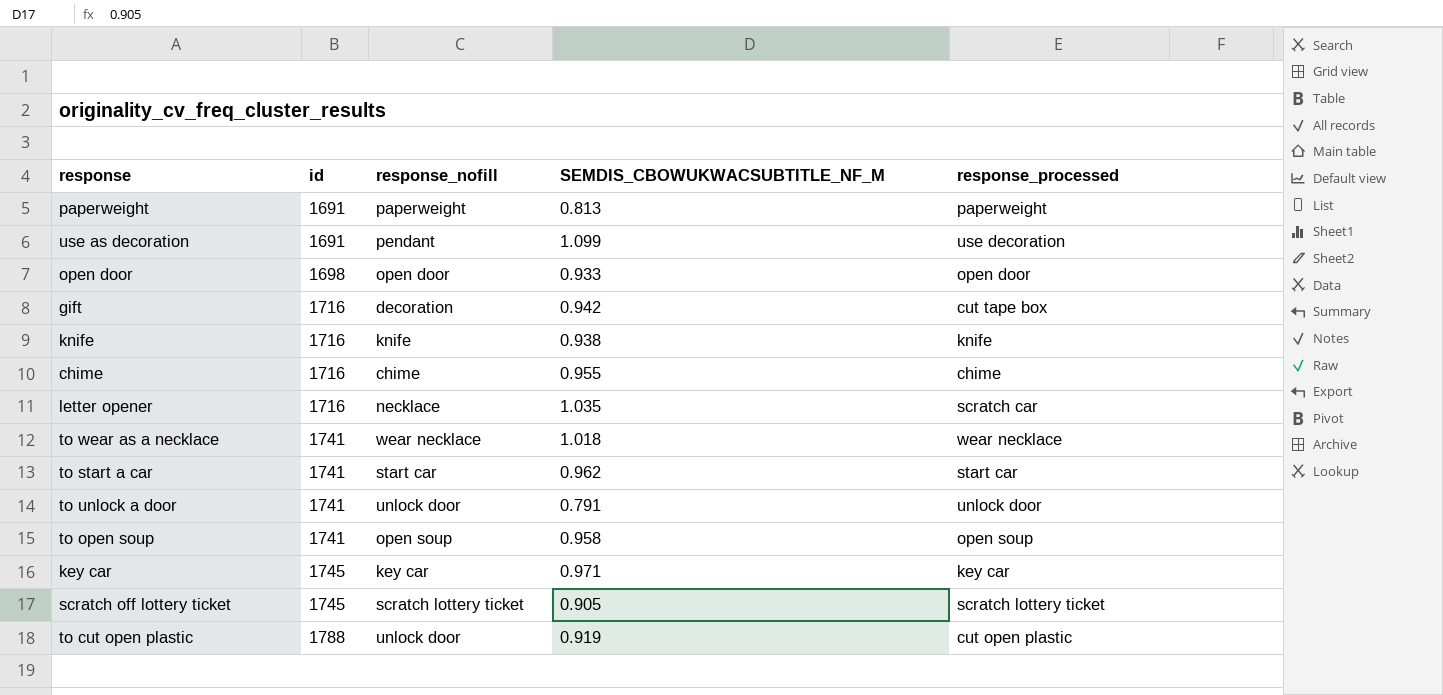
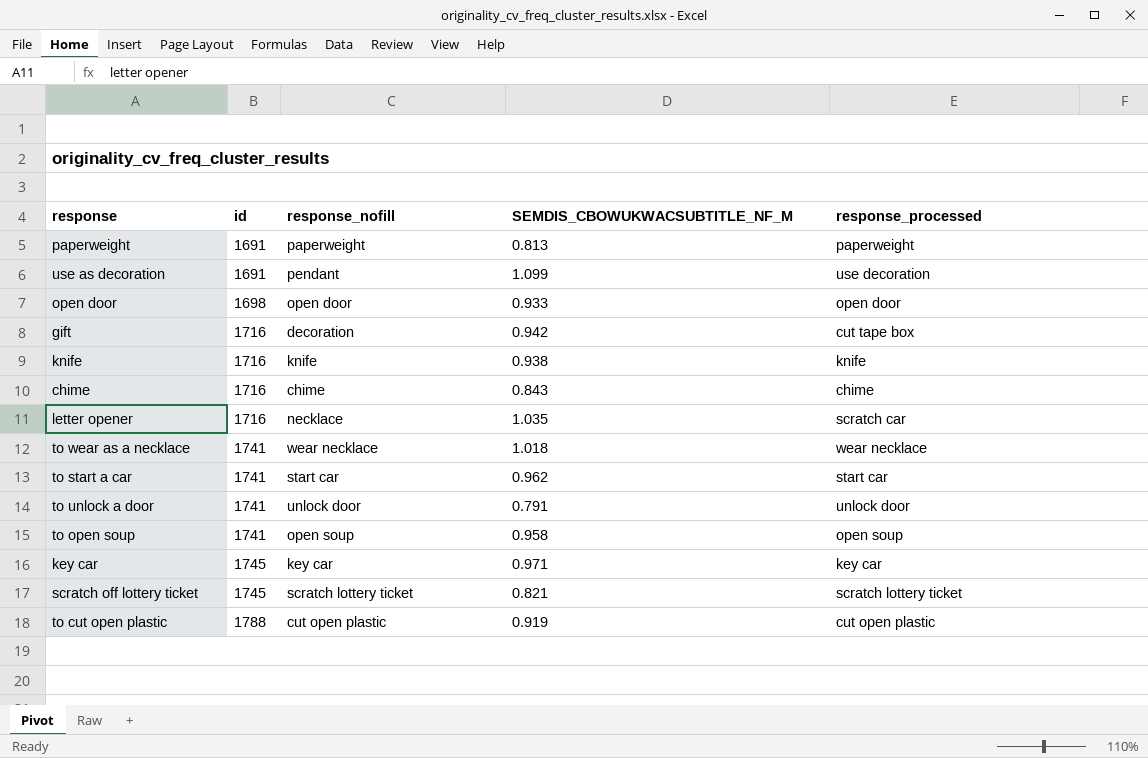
chime | SEMDIS_CBOWUKWACSUBTITLE_NF_M: 0.955 -> 0.843
scratch off lottery ticket | SEMDIS_CBOWUKWACSUBTITLE_NF_M: 0.905 -> 0.821
to cut open plastic | response_nofill: unlock door -> cut open plastic

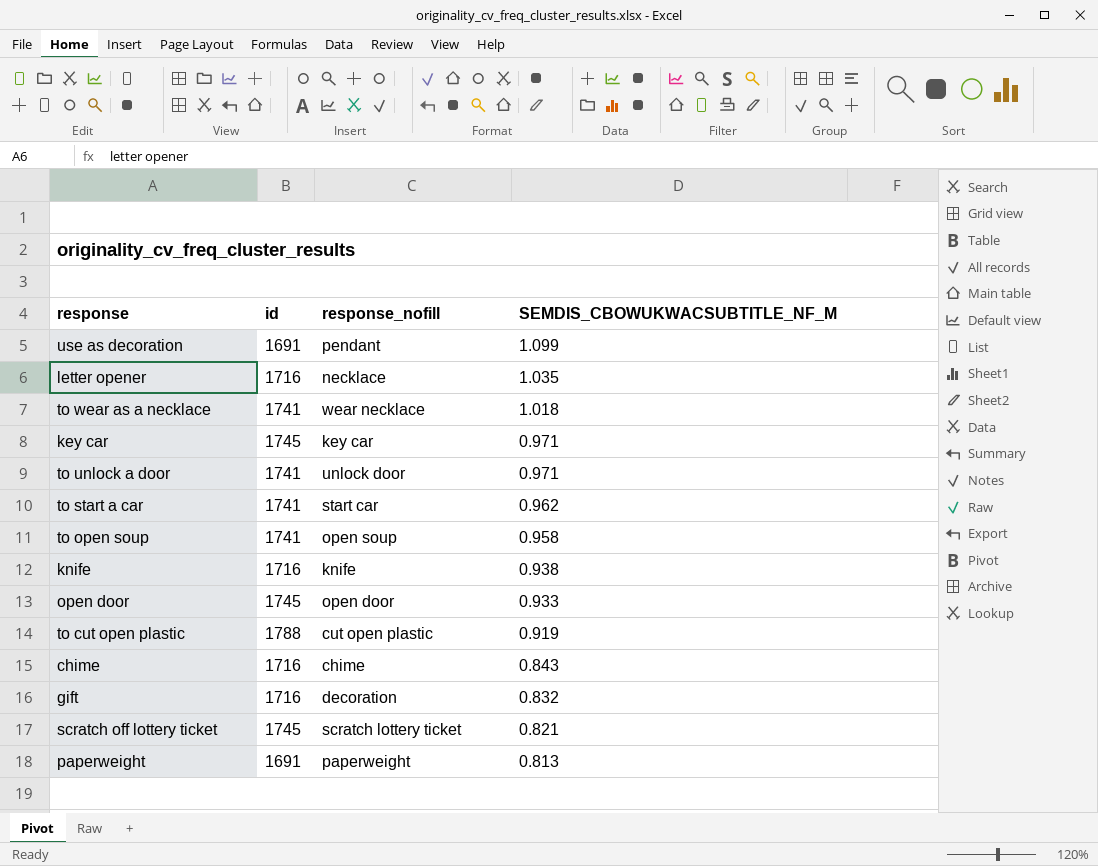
row order: id ascending -> SEMDIS_CBOWUKWACSUBTITLE_NF_M descending
column response_processed | position: 5 -> none
to unlock a door | SEMDIS_CBOWUKWACSUBTITLE_NF_M: 0.791 -> 0.971
open door | id: 1698 -> 1745
gift | SEMDIS_CBOWUKWACSUBTITLE_NF_M: 0.942 -> 0.832

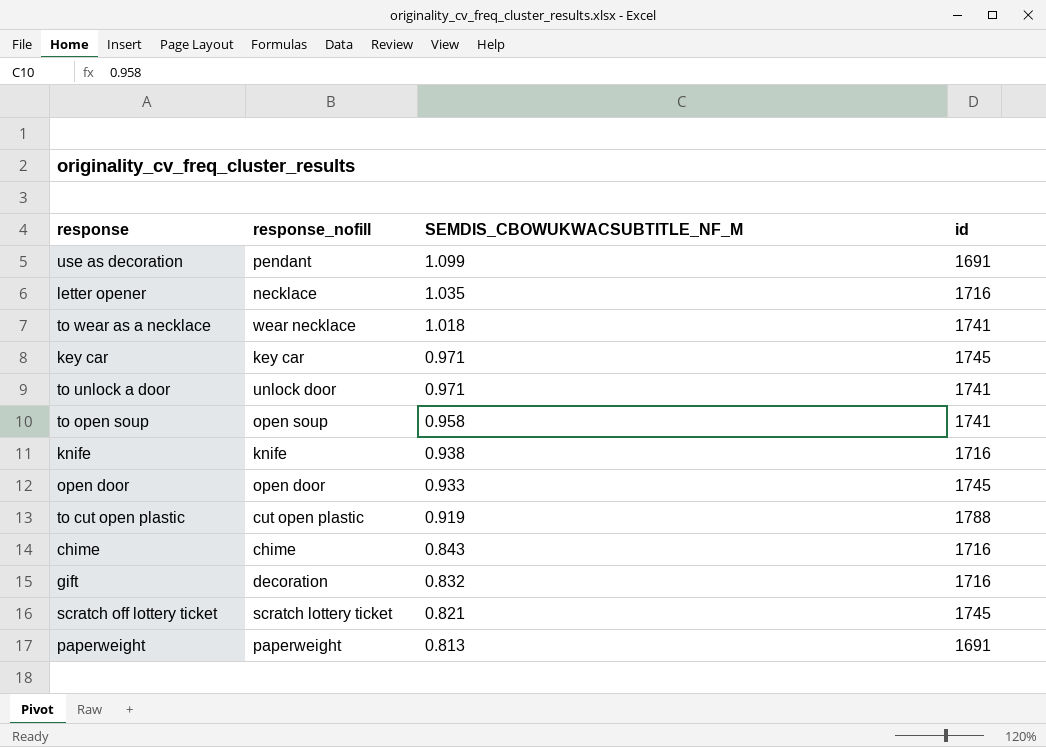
column id | position: 2 -> 4
row to start a car: 1741 | start car | 0.962 -> none

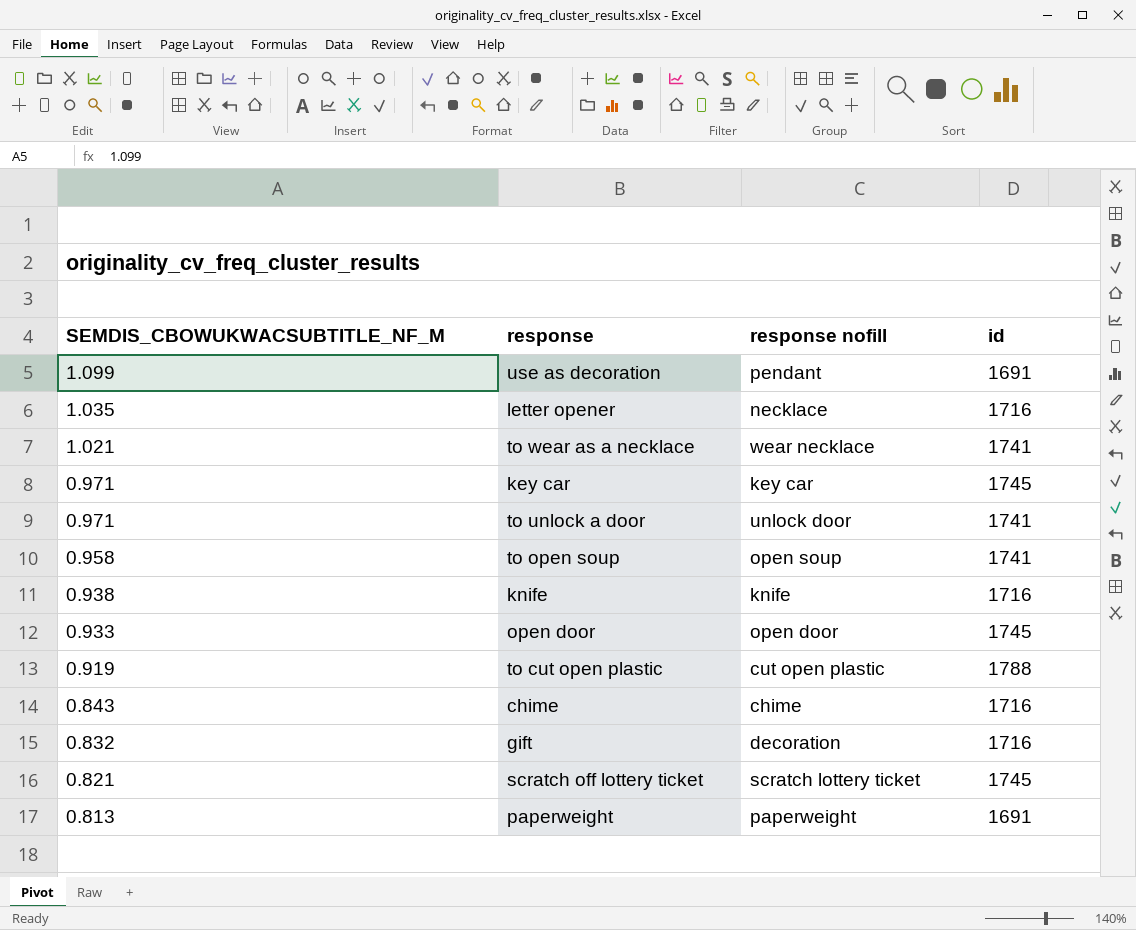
column SEMDIS_CBOWUKWACSUBTITLE_NF_M | position: 3 -> 1
column name: response_nofill -> response nofill
to wear as a necklace | SEMDIS_CBOWUKWACSUBTITLE_NF_M: 1.018 -> 1.021

